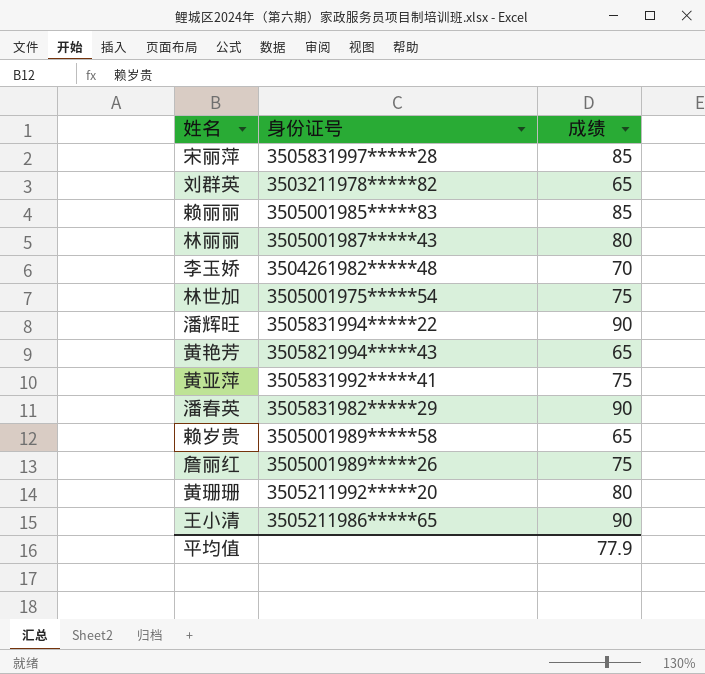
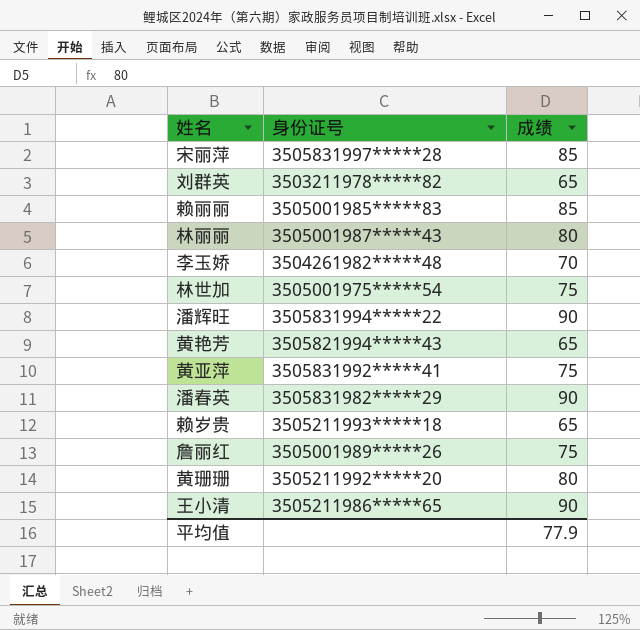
赖岁贵 | 身份证号: 3505001989*****58 -> 3505211993*****18

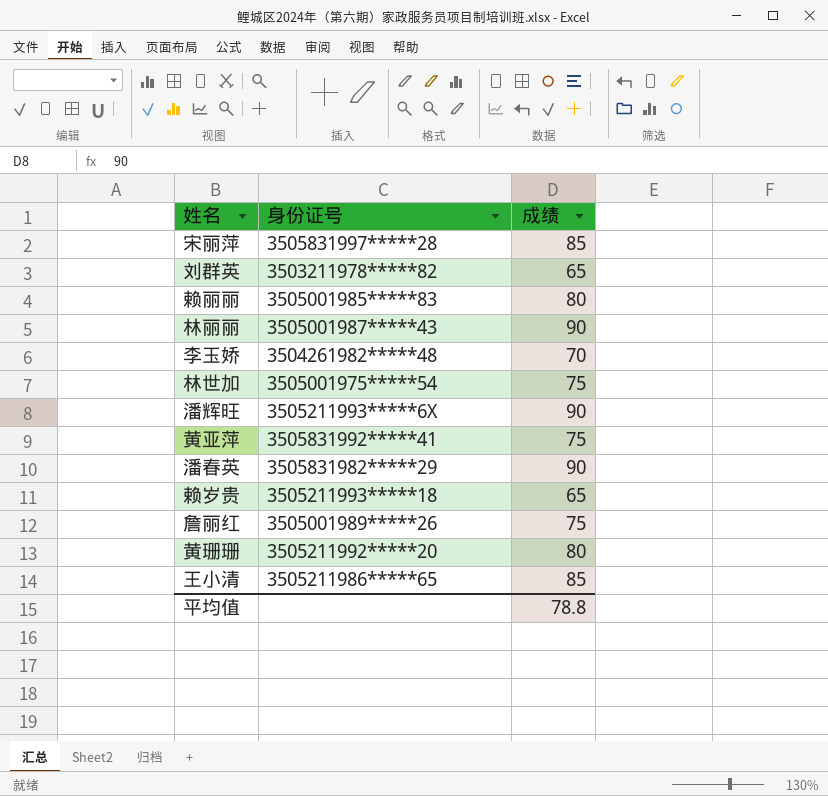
row 黄艳芳: 3505821994*****43 | 65 -> none
赖丽丽 | 成绩: 85 -> 80
林丽丽 | 成绩: 80 -> 90
潘辉旺 | 身份证号: 3505831994*****22 -> 3505211993*****6X
王小清 | 成绩: 90 -> 85
平均值 | 成绩: 77.9 -> 78.8

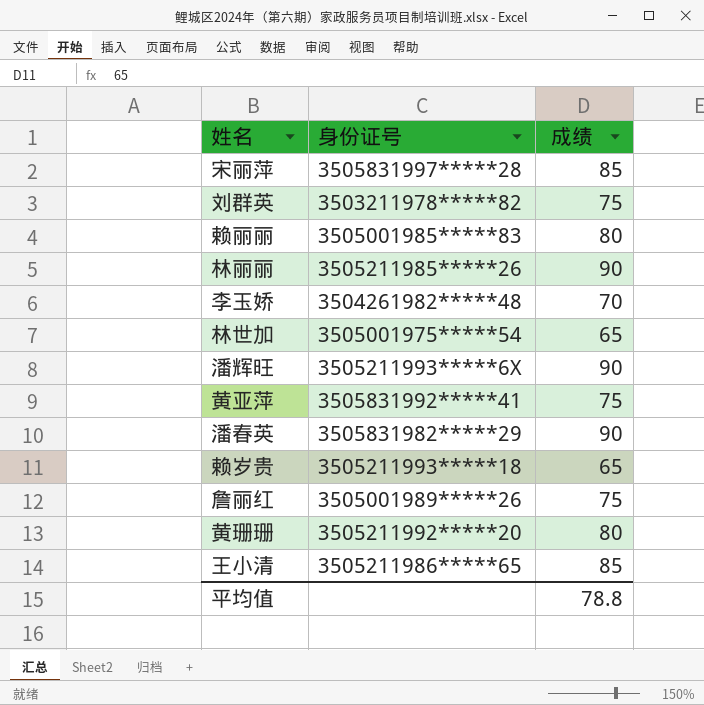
刘群英 | 成绩: 65 -> 75
林丽丽 | 身份证号: 3505001987*****43 -> 3505211985*****26
林世加 | 成绩: 75 -> 65

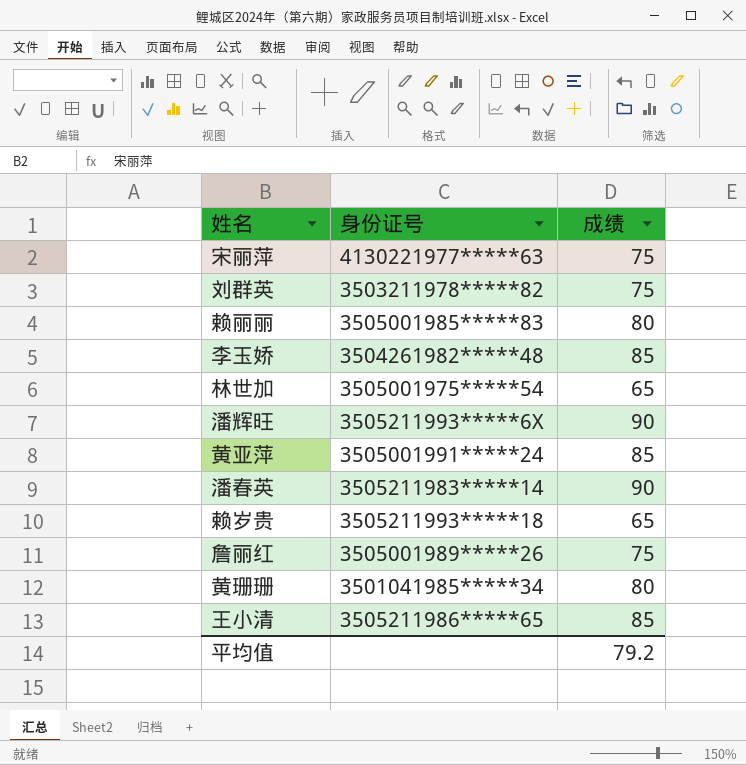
row 林丽丽: 3505211985*****26 | 90 -> none
宋丽萍 | 身份证号: 3505831997*****28 -> 4130221977*****63
宋丽萍 | 成绩: 85 -> 75
李玉娇 | 成绩: 70 -> 85
黄亚萍 | 身份证号: 3505831992*****41 -> 3505001991*****24
黄亚萍 | 成绩: 75 -> 85
潘春英 | 身份证号: 3505831982*****29 -> 3505211983*****14
黄珊珊 | 身份证号: 3505211992*****20 -> 3501041985*****34
平均值 | 成绩: 78.8 -> 79.2

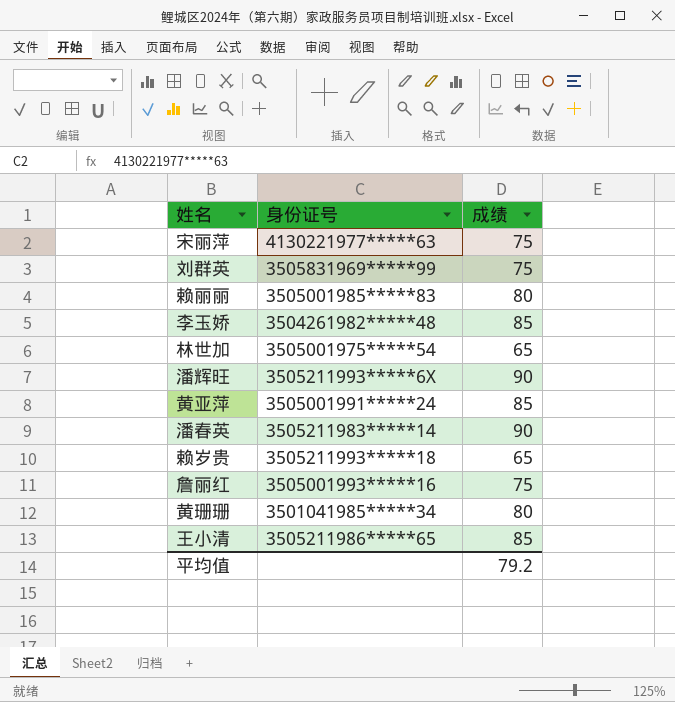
刘群英 | 身份证号: 3503211978*****82 -> 3505831969*****99
詹丽红 | 身份证号: 3505001989*****26 -> 3505001993*****16

